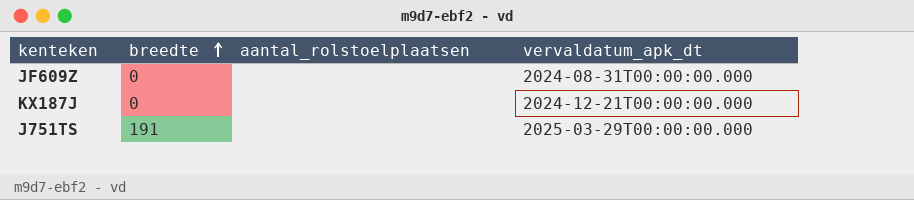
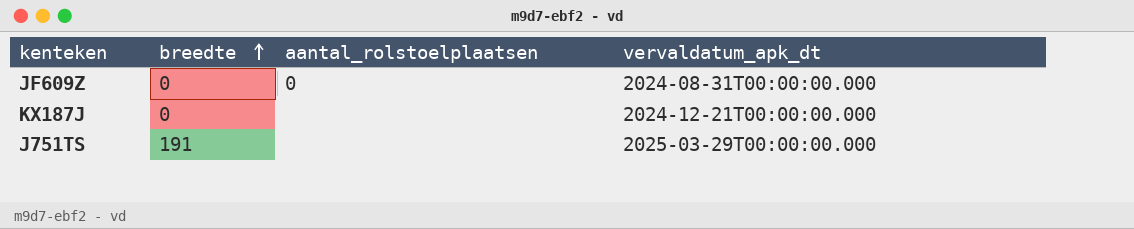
JF609Z | aantal_rolstoelplaatsen: none -> 0

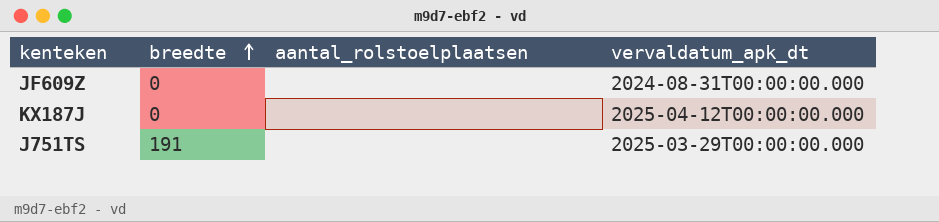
JF609Z | aantal_rolstoelplaatsen: 0 -> none
KX187J | vervaldatum_apk_dt: 2024-12-21T00:00:00.000 -> 2025-04-12T00:00:00.000

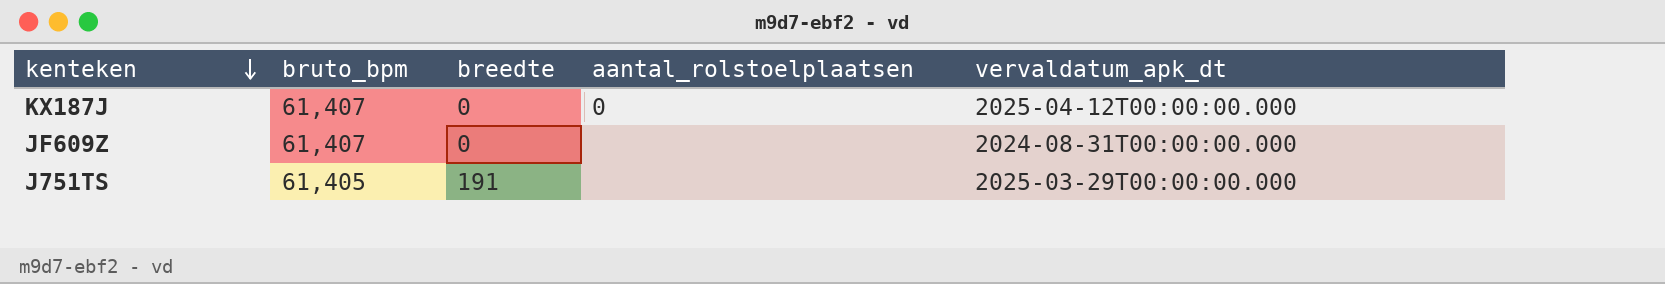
row order: breedte ascending -> kenteken descending
column bruto_bpm | position: none -> 2
KX187J | aantal_rolstoelplaatsen: none -> 0

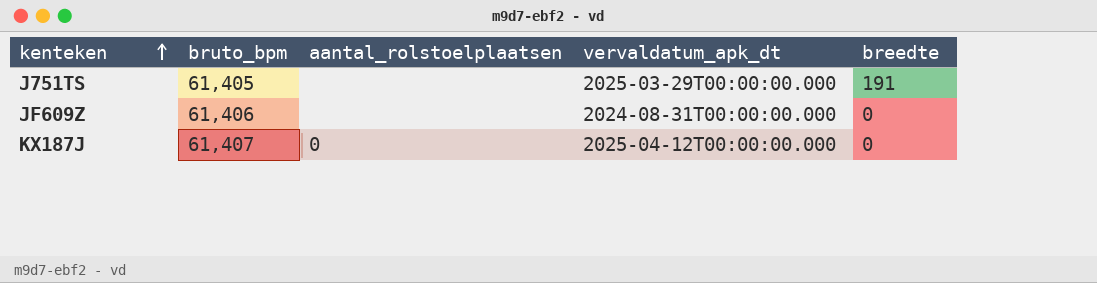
row order: kenteken descending -> kenteken ascending
column breedte | position: 3 -> 5
JF609Z | bruto_bpm: 61,407 -> 61,406

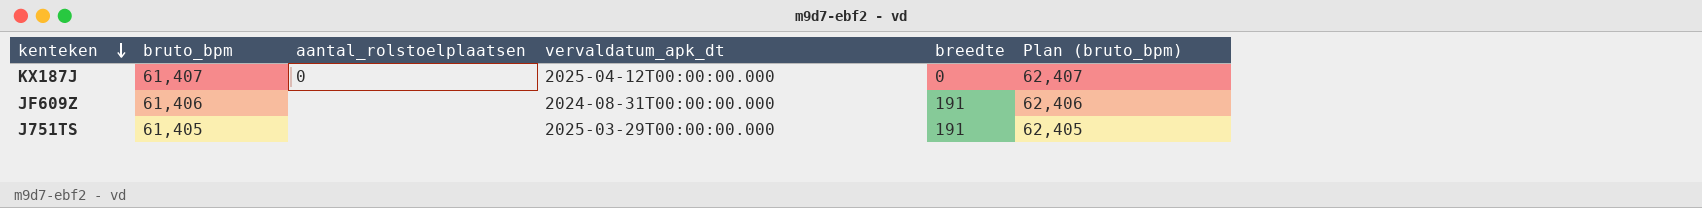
row order: kenteken ascending -> kenteken descending
column Plan (bruto_bpm) | formula: none -> [bruto_bpm] + 1000
JF609Z | breedte: 0 -> 191

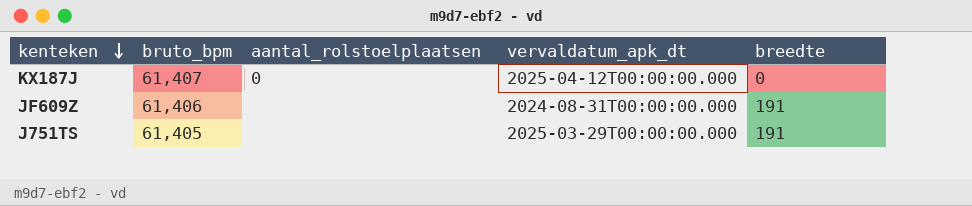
column Plan (bruto_bpm) | formula: [bruto_bpm] + 1000 -> none

